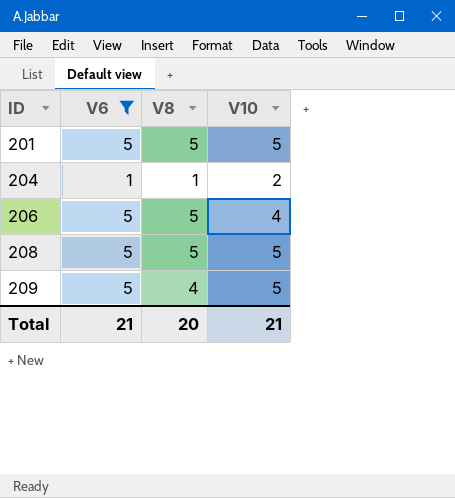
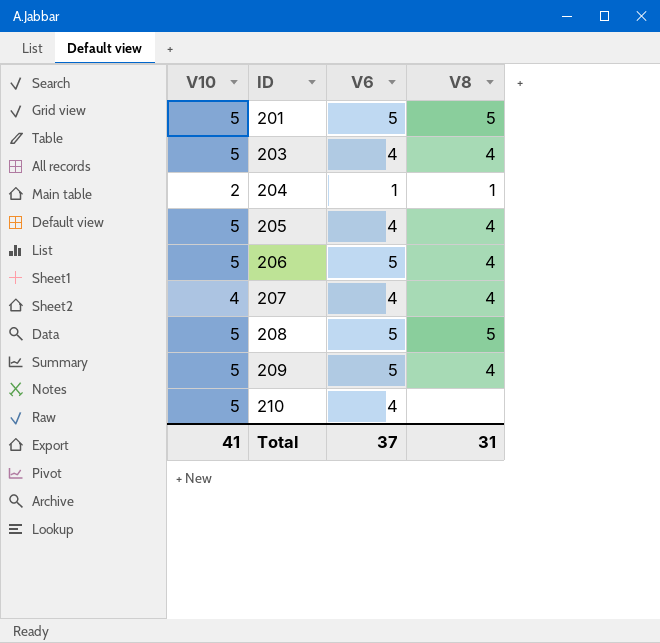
filter: V6 != 4 -> none
column V10 | position: 4 -> 1
206 | V10: 4 -> 5
206 | V8: 5 -> 4
Total | V10: 21 -> 41
Total | V6: 21 -> 37
Total | V8: 20 -> 31

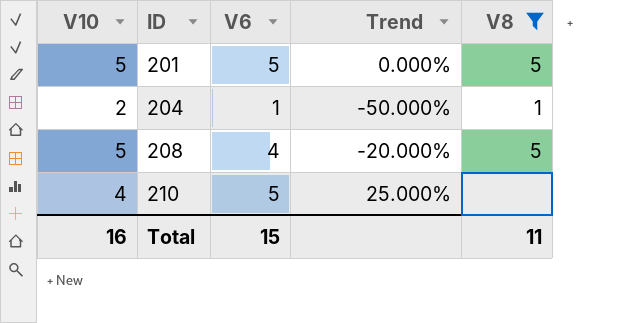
filter: none -> V8 != 4
column Trend | formula: none -> ([V6] - [V10]) / [V10]
208 | V6: 5 -> 4
210 | V10: 5 -> 4
210 | V6: 4 -> 5
Total | V10: 41 -> 16
Total | V6: 37 -> 15
Total | V8: 31 -> 11

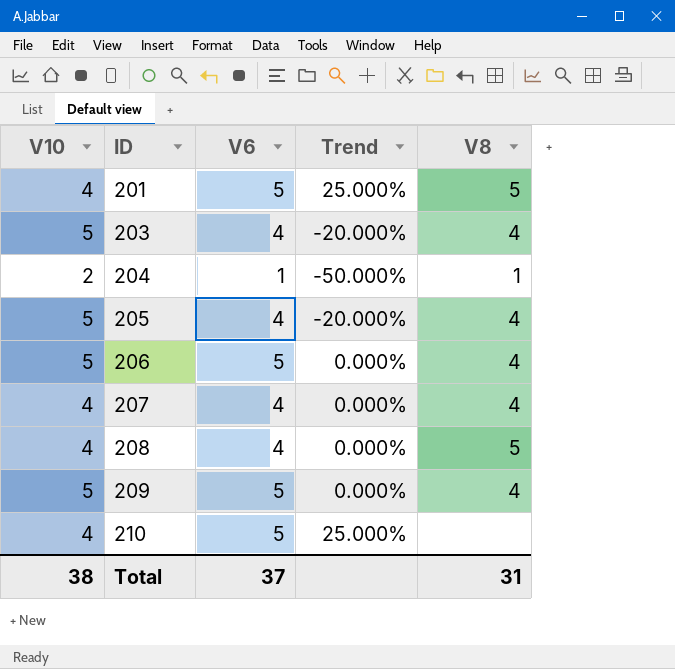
filter: V8 != 4 -> none
201 | V10: 5 -> 4
201 | Trend: 0.000% -> 25.000%
208 | V10: 5 -> 4
208 | Trend: -20.000% -> 0.000%
Total | V10: 16 -> 38
Total | V6: 15 -> 37
Total | V8: 11 -> 31

